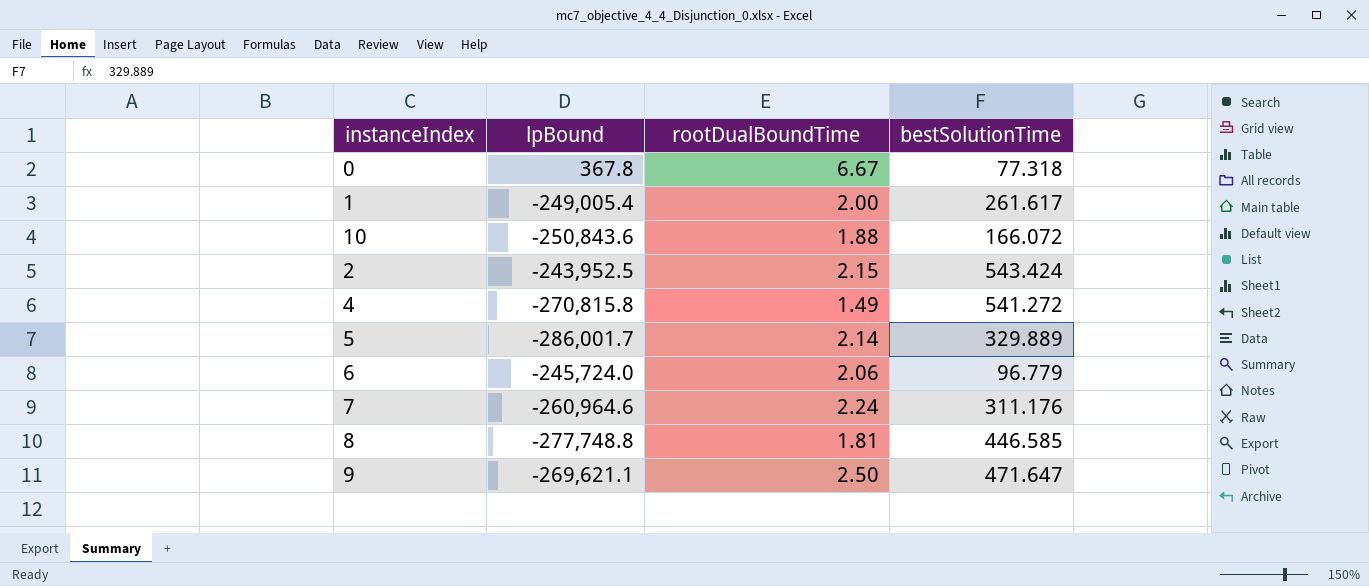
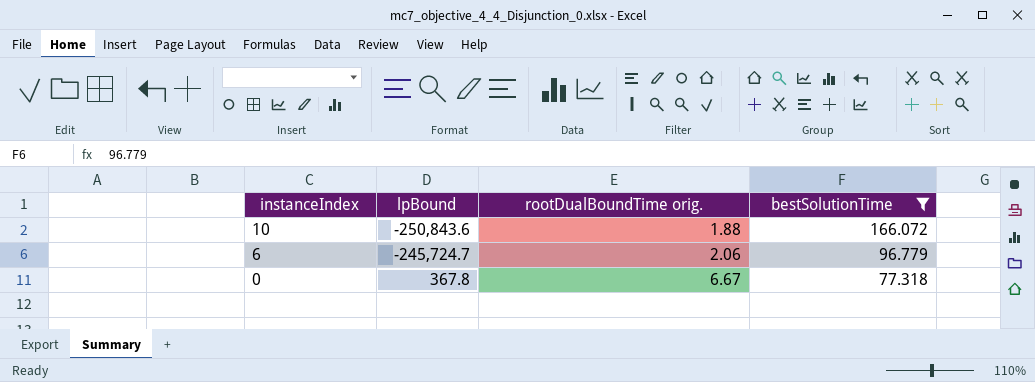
filter: none -> bestSolutionTime <= 166.072
row order: none -> instanceIndex descending
column name: rootDualBoundTime -> rootDualBoundTime orig.
6 | lpBound: -245,724.0 -> -245,724.7

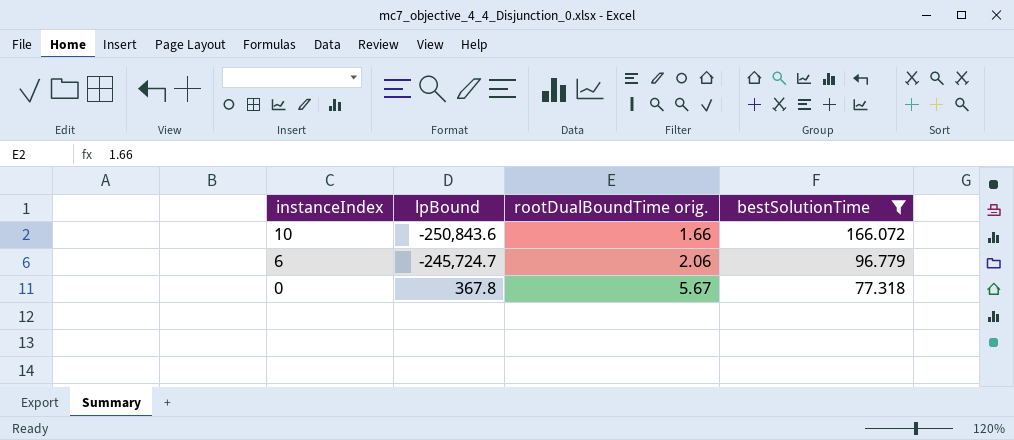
10 | rootDualBoundTime orig.: 1.88 -> 1.66
0 | rootDualBoundTime orig.: 6.67 -> 5.67

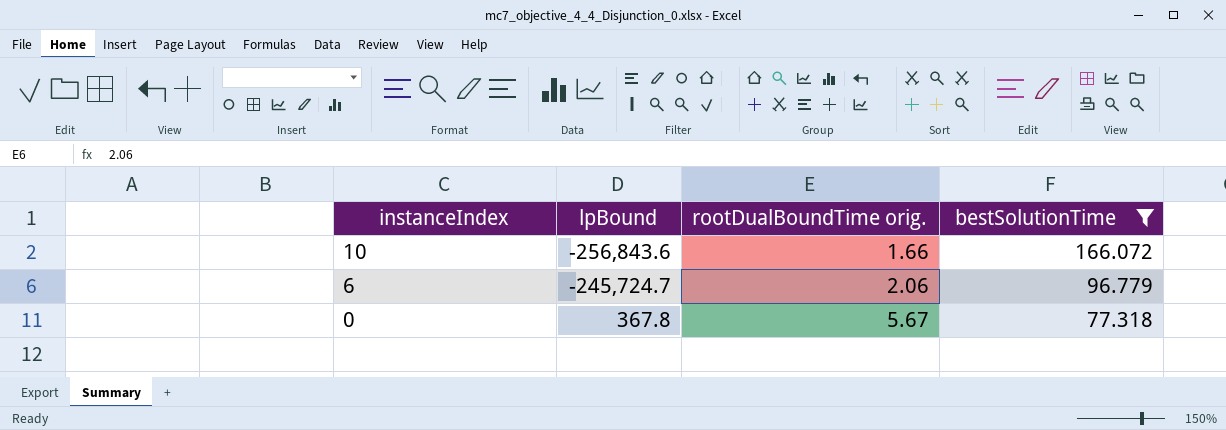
10 | lpBound: -250,843.6 -> -256,843.6

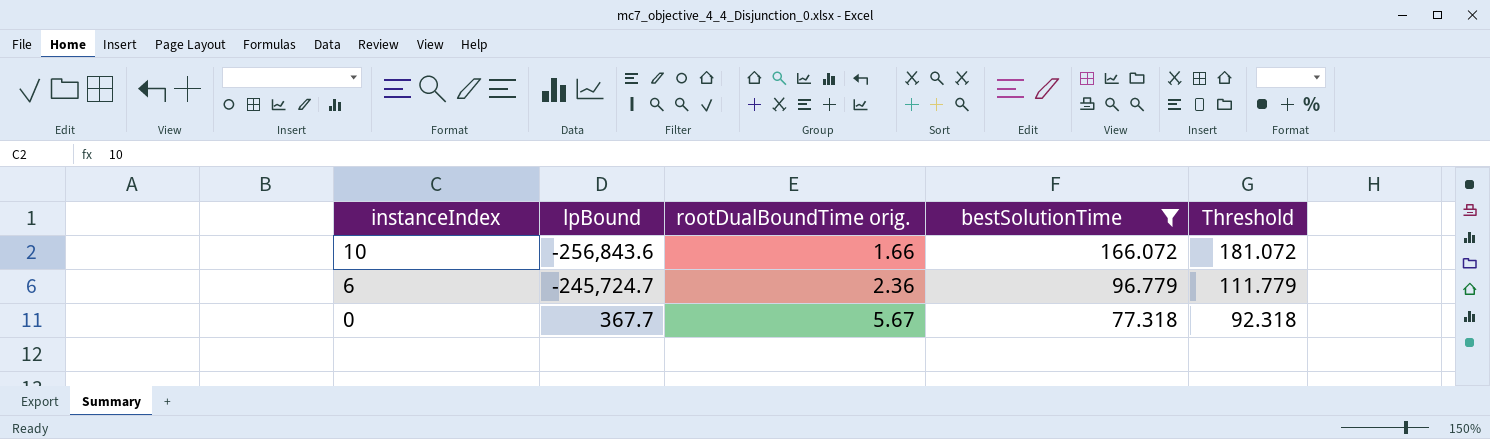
column Threshold | formula: none -> [bestSolutionTime] + 15
6 | rootDualBoundTime orig.: 2.06 -> 2.36
0 | lpBound: 367.8 -> 367.7

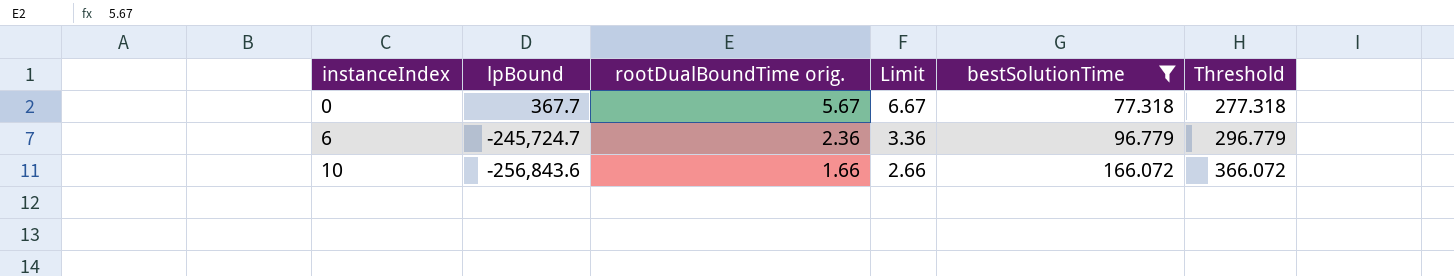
row order: instanceIndex descending -> instanceIndex ascending
column Limit | formula: none -> [rootDualBoundTime orig.] + 1
column Threshold | formula: [bestSolutionTime] + 15 -> [bestSolutionTime] + 200

